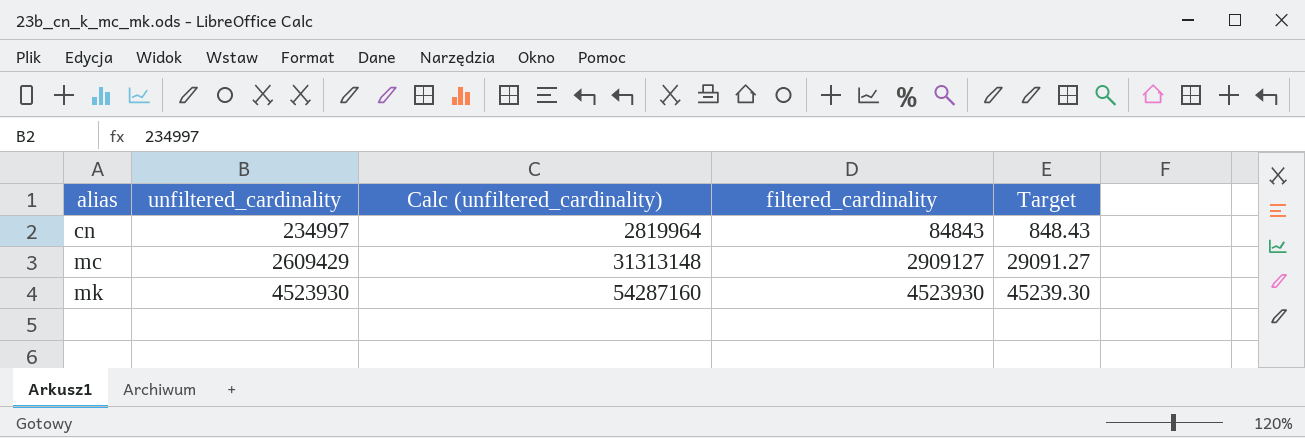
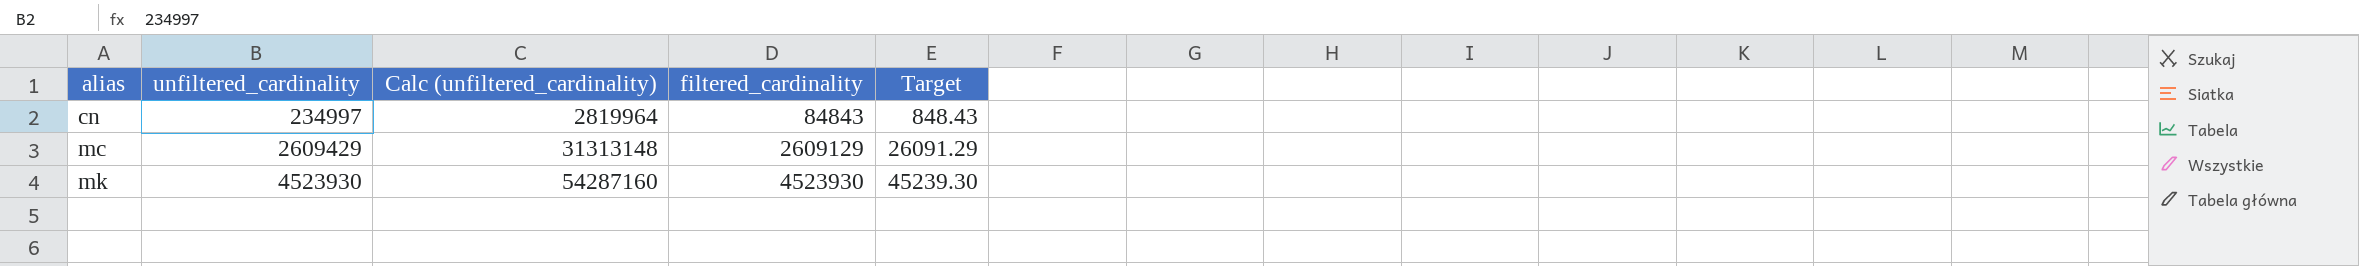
mc | filtered_cardinality: 2909127 -> 2609129
mc | Target: 29091.27 -> 26091.29

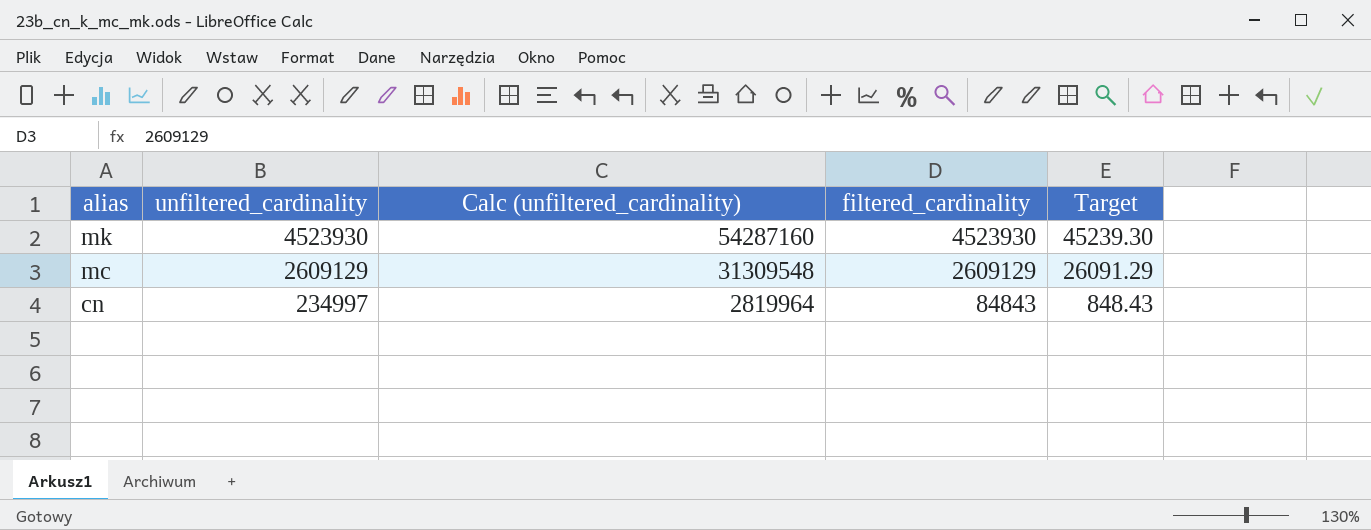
row order: alias ascending -> alias descending
mc | unfiltered_cardinality: 2609429 -> 2609129
mc | Calc (unfiltered_cardinality): 31313148 -> 31309548

